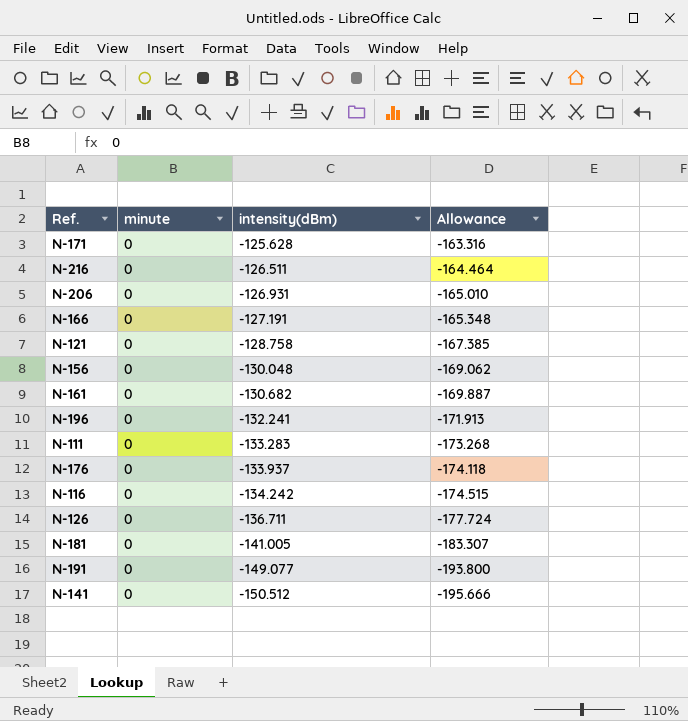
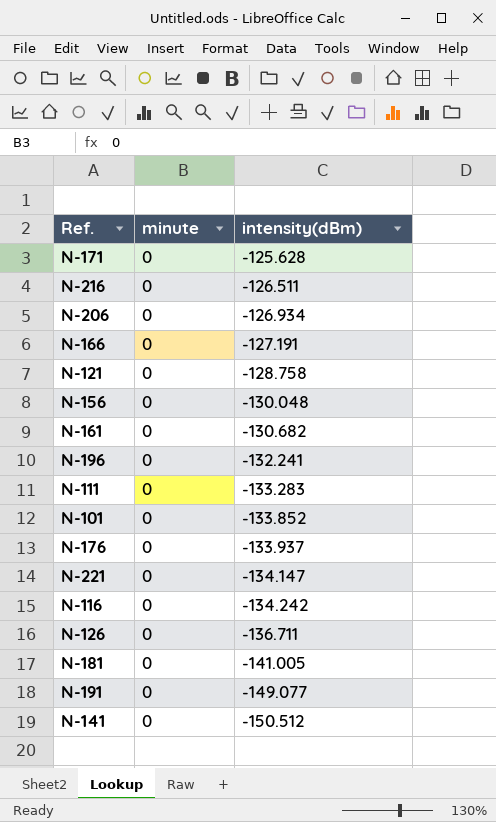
column Allowance | formula: [intensity(dBm)] * 1.3 -> none
N-206 | intensity(dBm): -126.931 -> -126.934
row N-101: none -> 0 | -133.852
row N-221: none -> 0 | -134.147

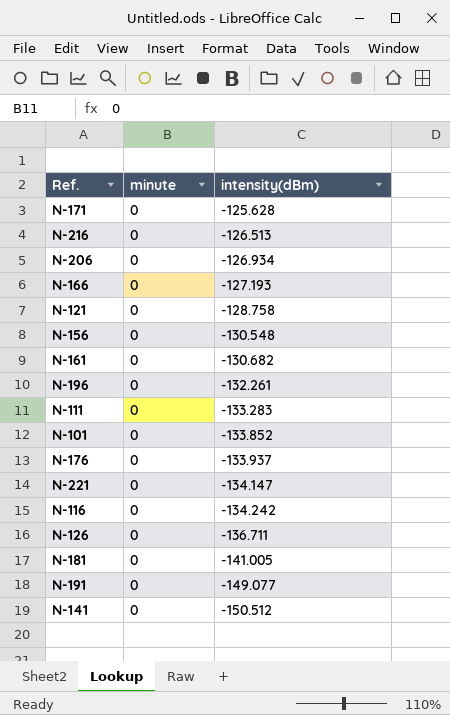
N-216 | intensity(dBm): -126.511 -> -126.513
N-166 | intensity(dBm): -127.191 -> -127.193
N-156 | intensity(dBm): -130.048 -> -130.548
N-196 | intensity(dBm): -132.241 -> -132.261

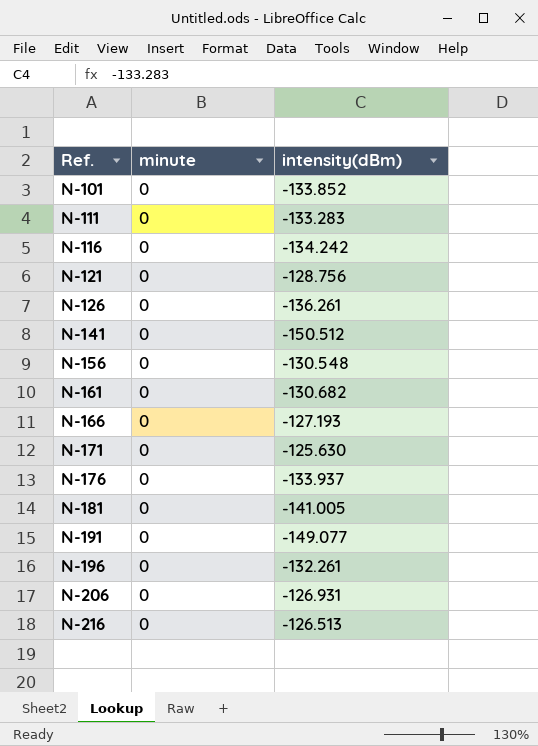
row order: intensity(dBm) descending -> Ref. ascending
row N-221: 0 | -134.147 -> none
N-121 | intensity(dBm): -128.758 -> -128.756
N-126 | intensity(dBm): -136.711 -> -136.261
N-171 | intensity(dBm): -125.628 -> -125.630
N-206 | intensity(dBm): -126.934 -> -126.931

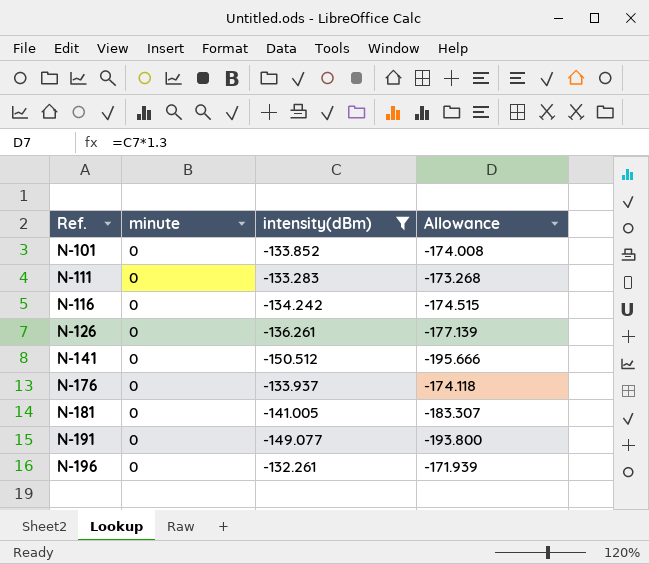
filter: none -> intensity(dBm) <= -132.261
column Allowance | formula: none -> [intensity(dBm)] * 1.3

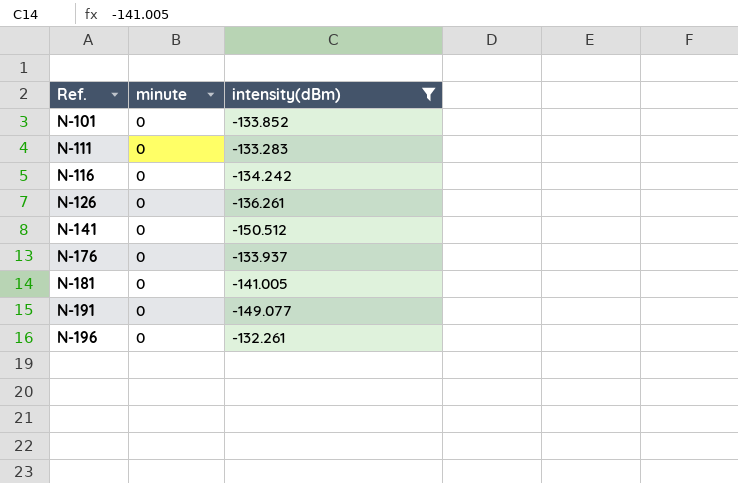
column Allowance | formula: [intensity(dBm)] * 1.3 -> none

